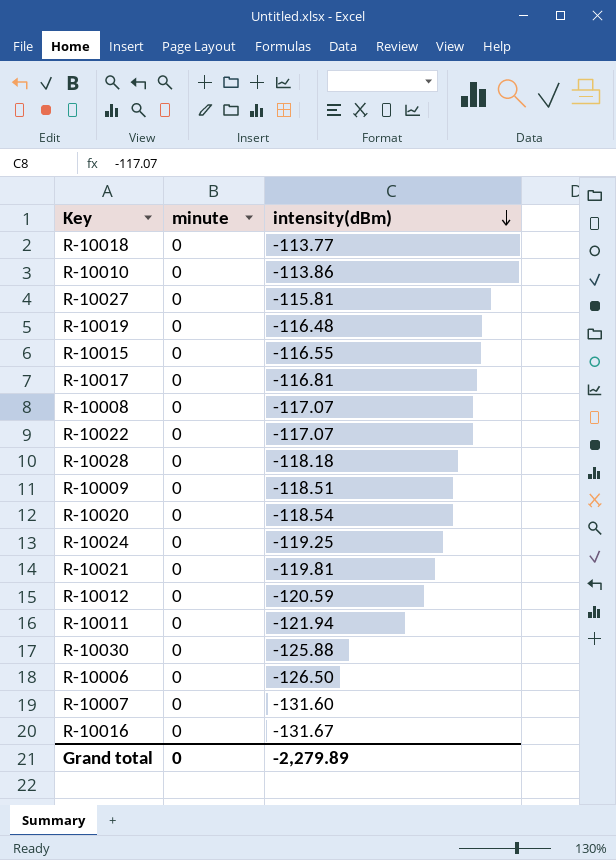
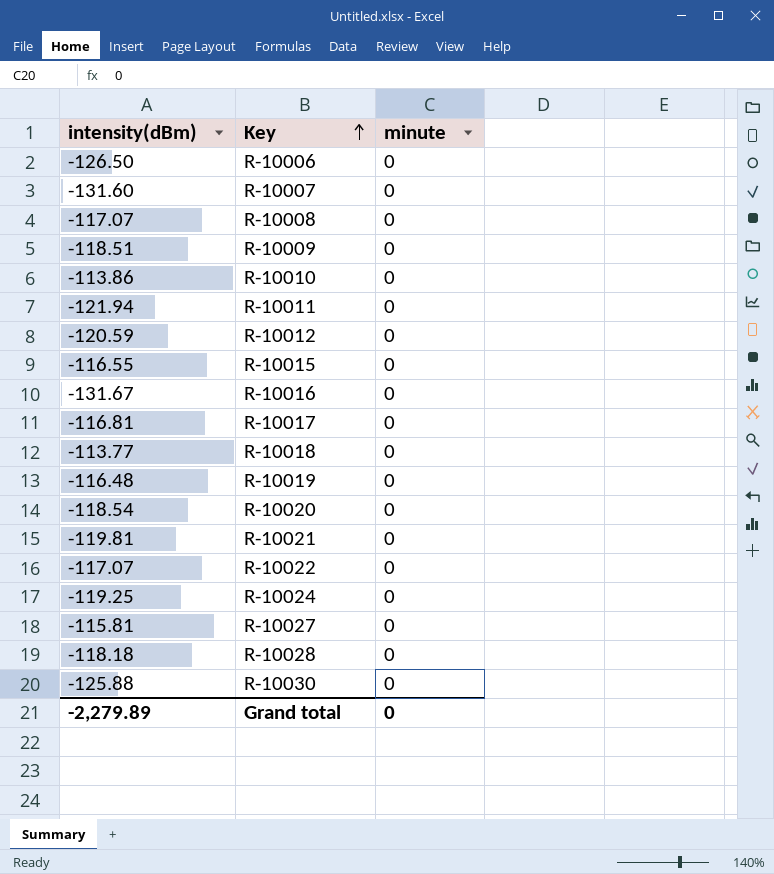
row order: intensity(dBm) descending -> Key ascending
column intensity(dBm) | position: 3 -> 1

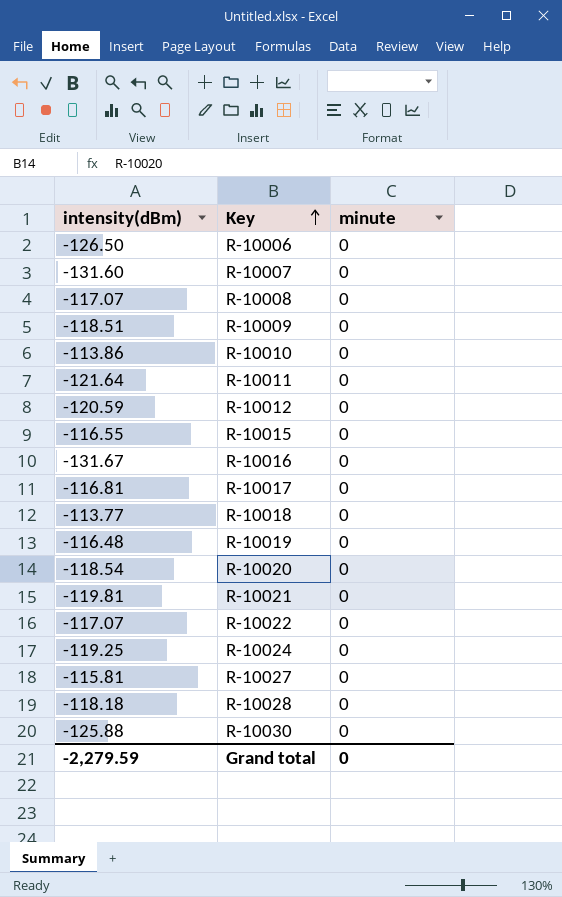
R-10011 | intensity(dBm): -121.94 -> -121.64
Grand total | intensity(dBm): -2,279.89 -> -2,279.59

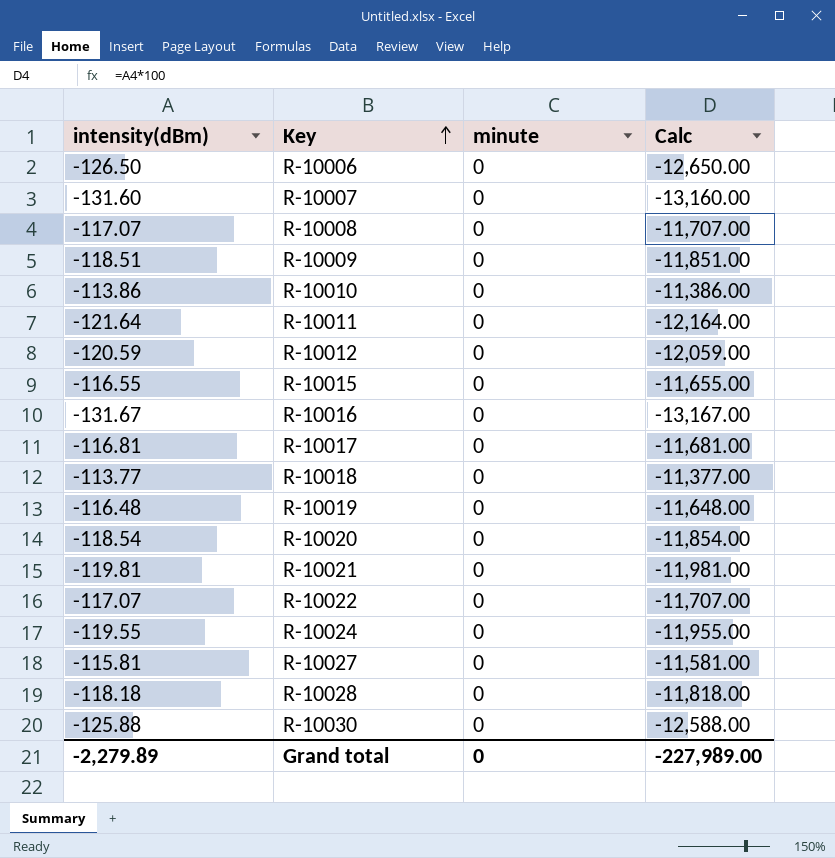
column Calc | formula: none -> [intensity(dBm)] * 100
R-10024 | intensity(dBm): -119.25 -> -119.55
Grand total | intensity(dBm): -2,279.59 -> -2,279.89

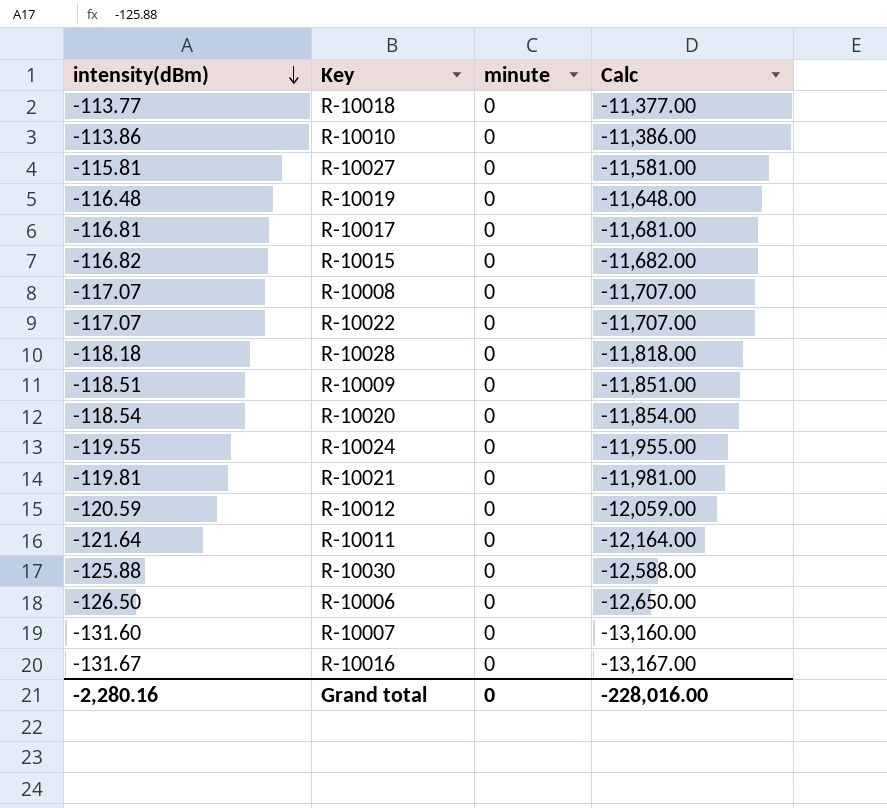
row order: Key ascending -> intensity(dBm) descending
R-10015 | intensity(dBm): -116.55 -> -116.82
R-10015 | Calc: -11,655.00 -> -11,682.00
Grand total | intensity(dBm): -2,279.89 -> -2,280.16
Grand total | Calc: -227,989.00 -> -228,016.00

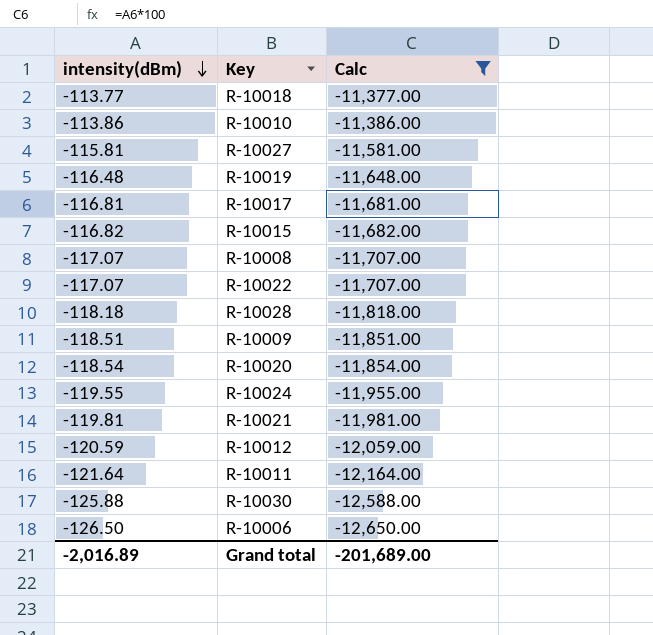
filter: none -> Calc >= -12,650.00
column minute | position: 3 -> none
Grand total | intensity(dBm): -2,280.16 -> -2,016.89
Grand total | Calc: -228,016.00 -> -201,689.00

